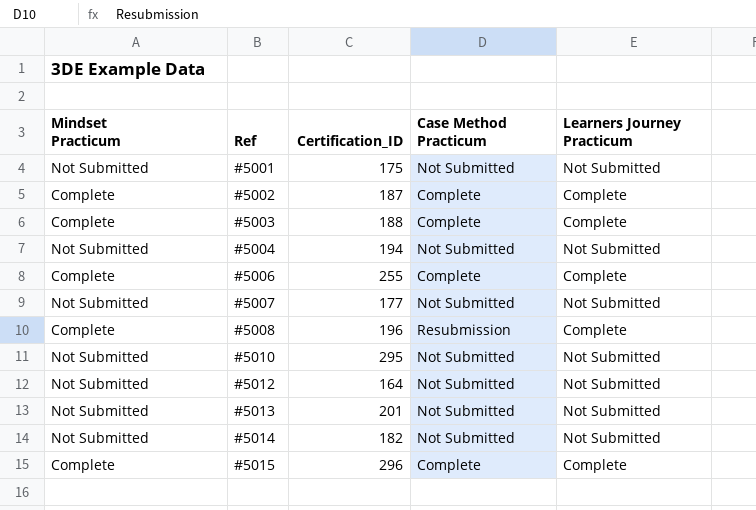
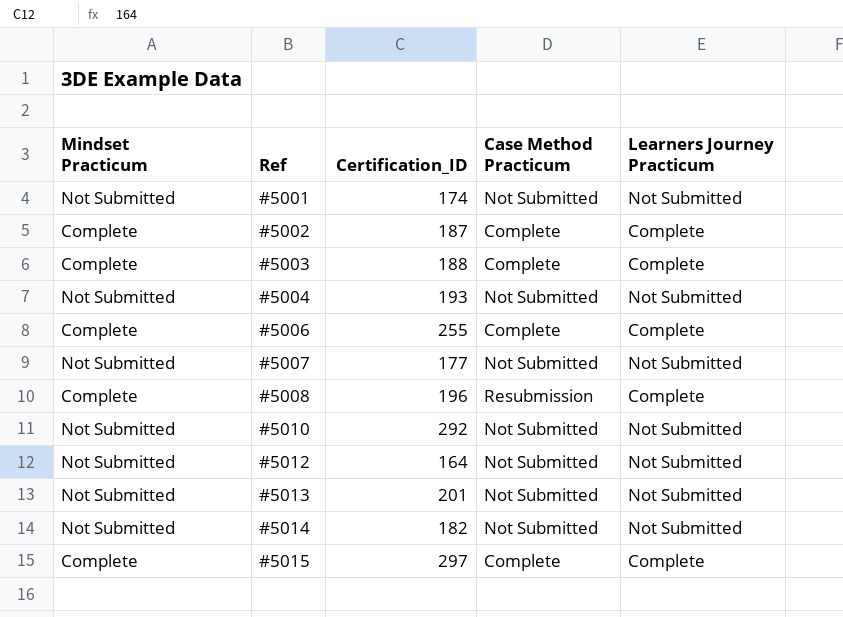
#5001 | Certification_ID: 175 -> 174
#5004 | Certification_ID: 194 -> 193
#5010 | Certification_ID: 295 -> 292
#5015 | Certification_ID: 296 -> 297

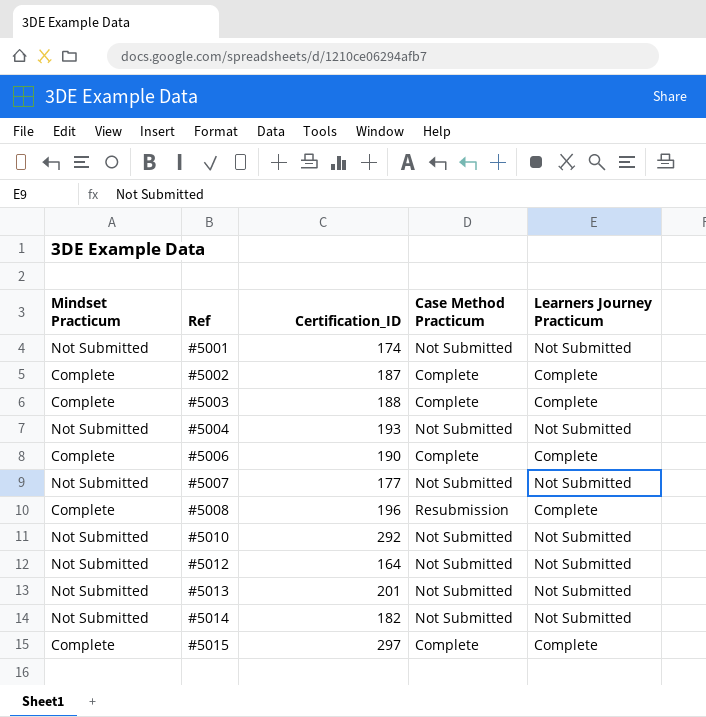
#5006 | Certification_ID: 255 -> 190

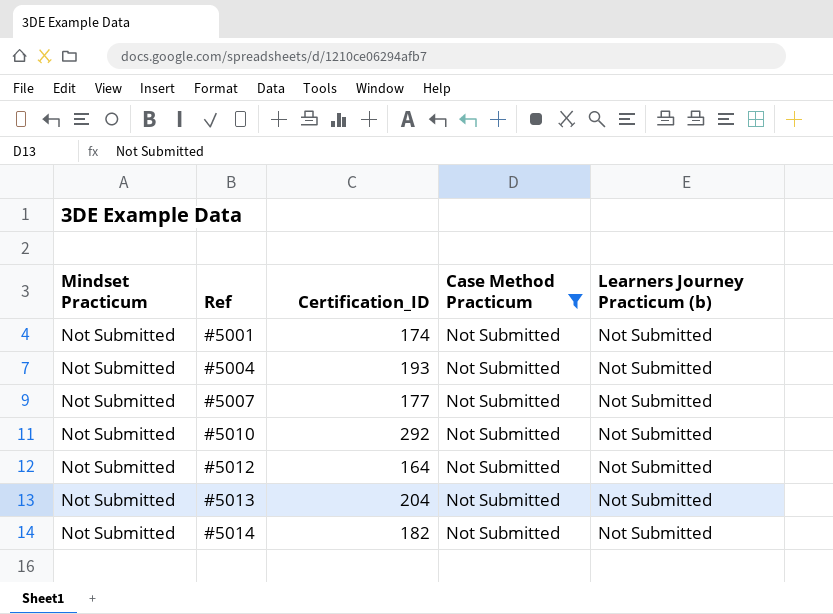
filter: none -> Case Method Practicum = Not Submitted
column name: Learners Journey Practicum -> Learners Journey Practicum (b)
#5013 | Certification_ID: 201 -> 204

